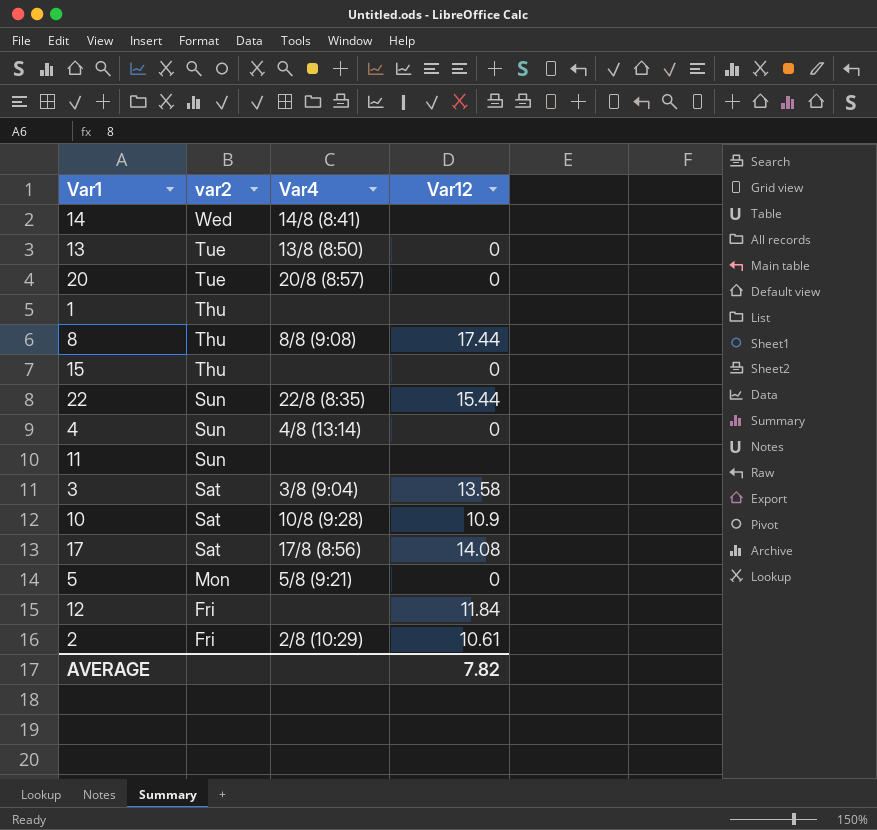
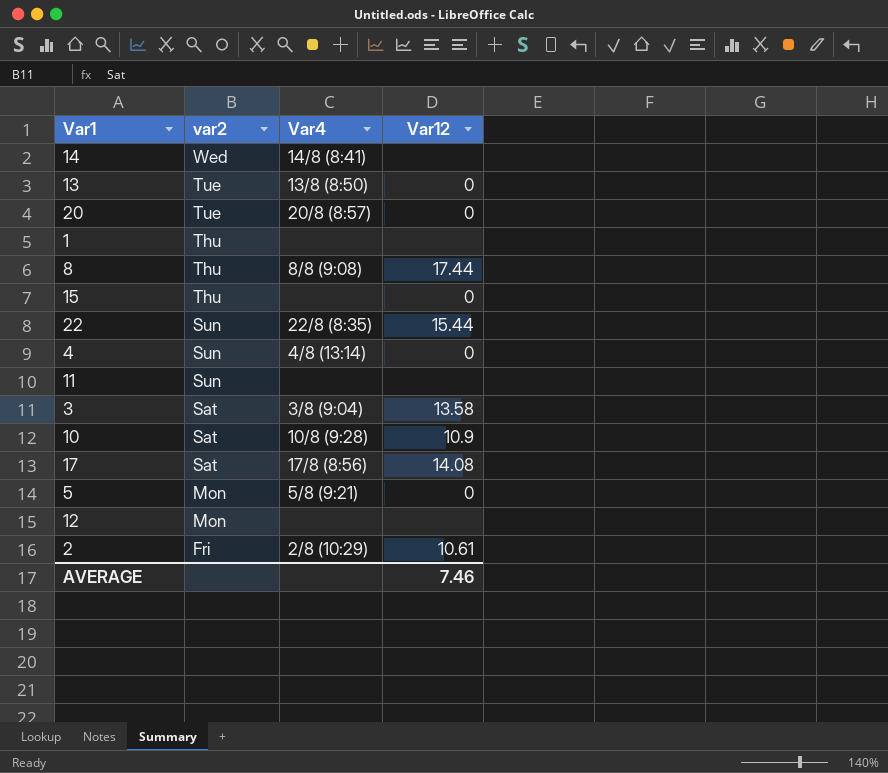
12 | var2: Fri -> Mon
12 | Var12: 11.84 -> none
AVERAGE | Var12: 7.82 -> 7.46

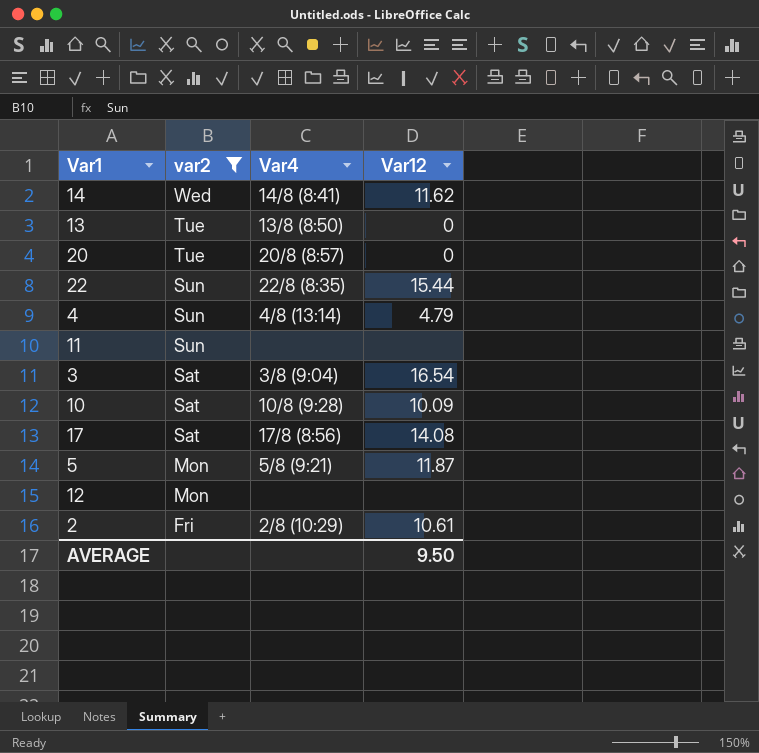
filter: none -> var2 != Thu
14 | Var12: none -> 11.62
4 | Var12: 0 -> 4.79
3 | Var12: 13.58 -> 16.54
10 | Var12: 10.9 -> 10.09
5 | Var12: 0 -> 11.87
AVERAGE | Var12: 7.46 -> 9.50

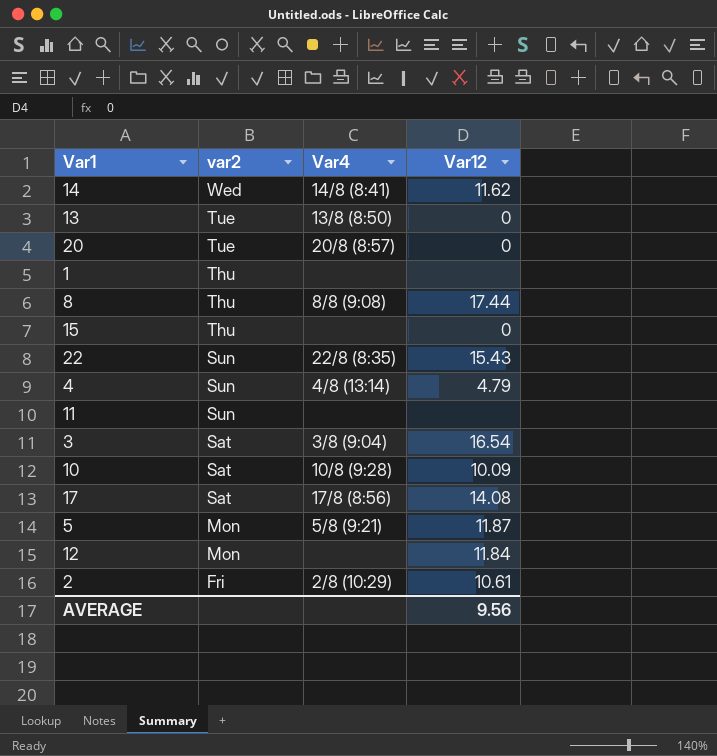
filter: var2 != Thu -> none
22 | Var12: 15.44 -> 15.43
12 | Var12: none -> 11.84
AVERAGE | Var12: 9.50 -> 9.56

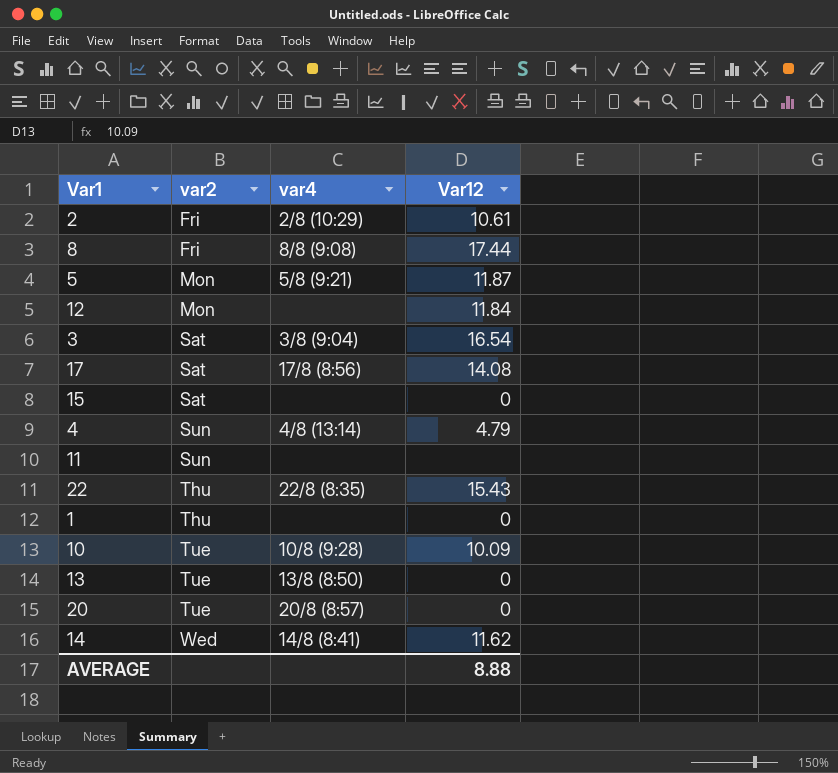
row order: var2 descending -> var2 ascending
column name: Var4 -> var4
8 | var2: Thu -> Fri
15 | var2: Thu -> Sat
22 | var2: Sun -> Thu
1 | Var12: none -> 0
10 | var2: Sat -> Tue
AVERAGE | Var12: 9.56 -> 8.88

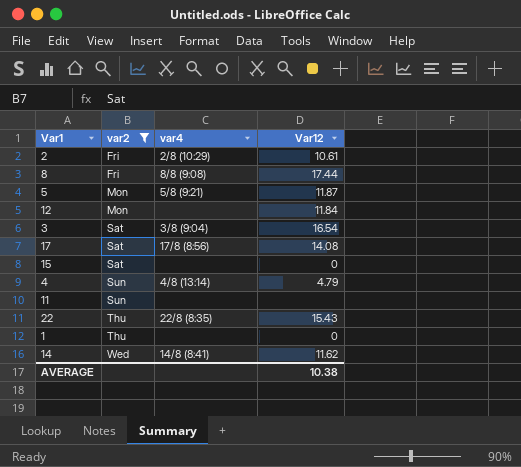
filter: none -> var2 != Tue
AVERAGE | Var12: 8.88 -> 10.38

